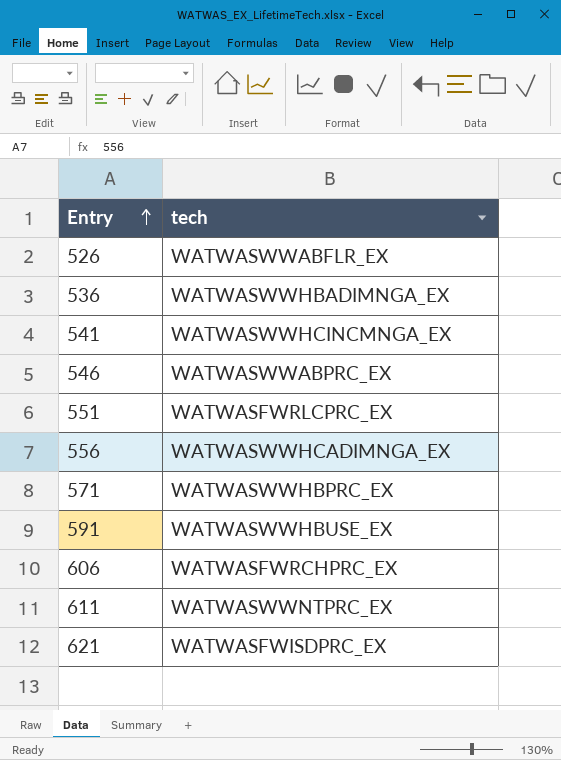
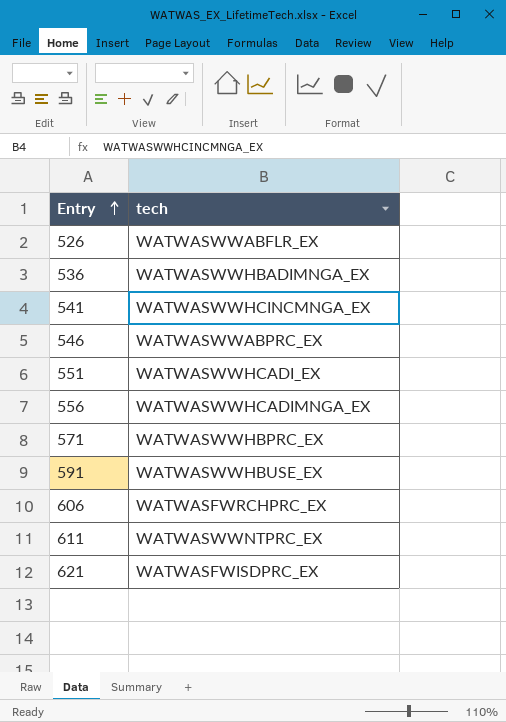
551 | tech: WATWASFWRLCPRC_EX -> WATWASWWHCADI_EX

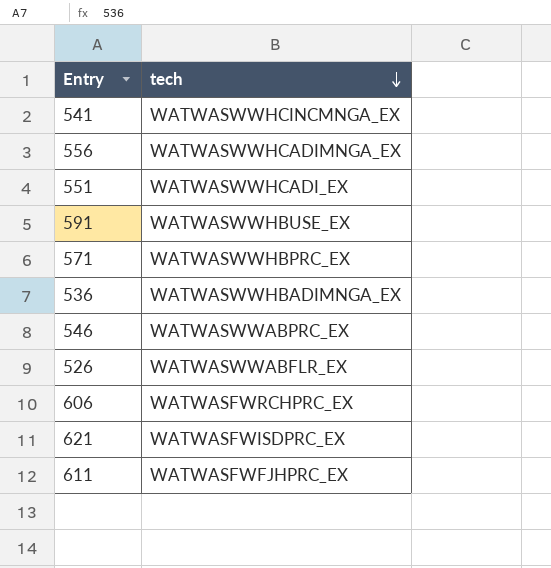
row order: Entry ascending -> tech descending
611 | tech: WATWASWWNTPRC_EX -> WATWASFWFJHPRC_EX

